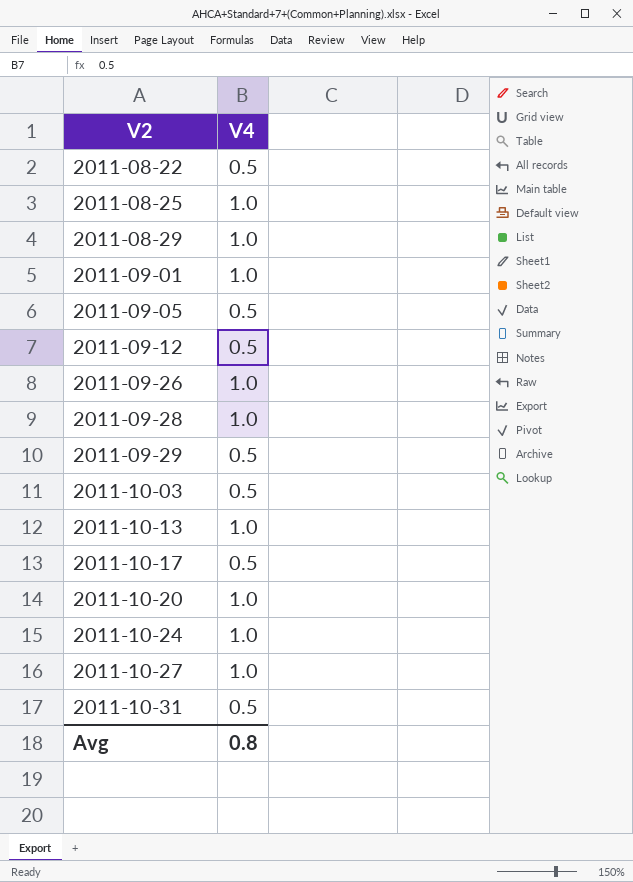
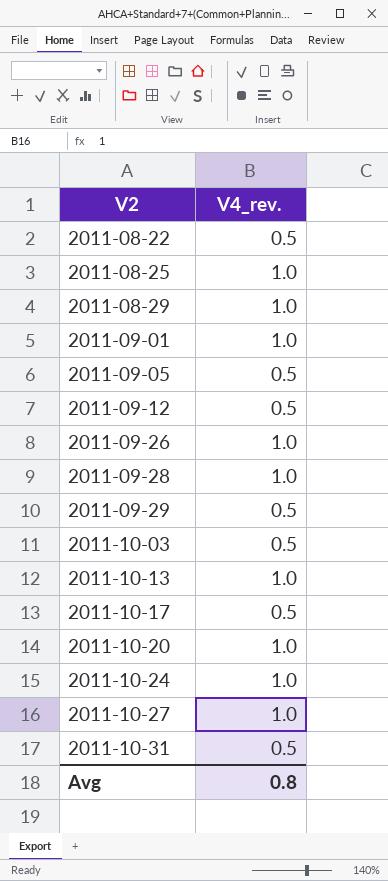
column name: V4 -> V4_rev.

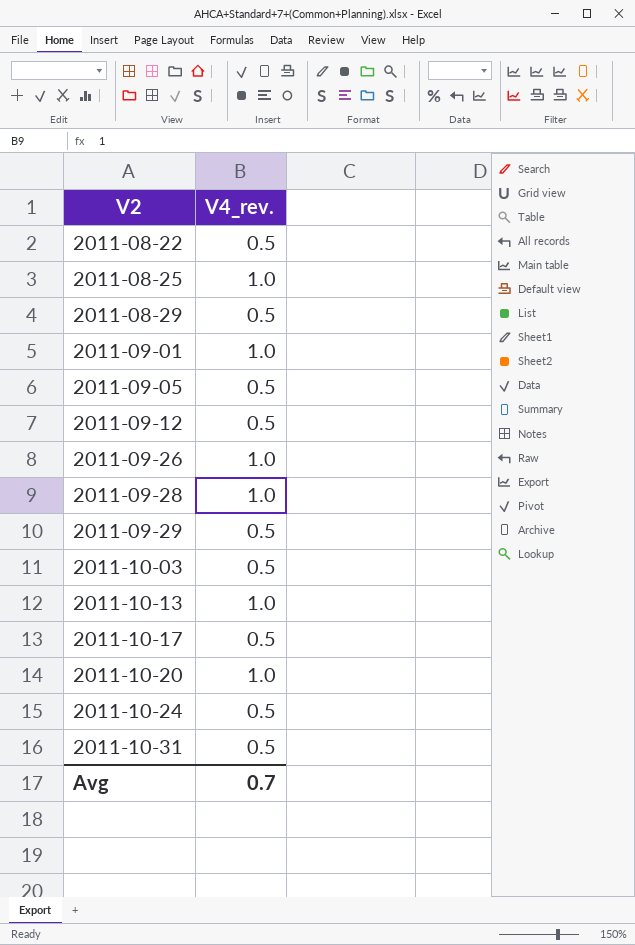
row 2011-10-27: 1.0 -> none
2011-08-29 | V4_rev.: 1.0 -> 0.5
2011-10-24 | V4_rev.: 1.0 -> 0.5
Avg | V4_rev.: 0.8 -> 0.7

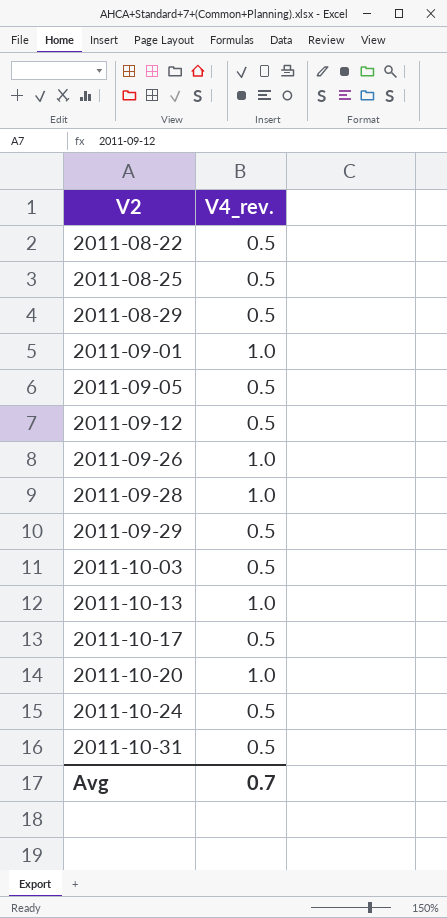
2011-08-25 | V4_rev.: 1.0 -> 0.5

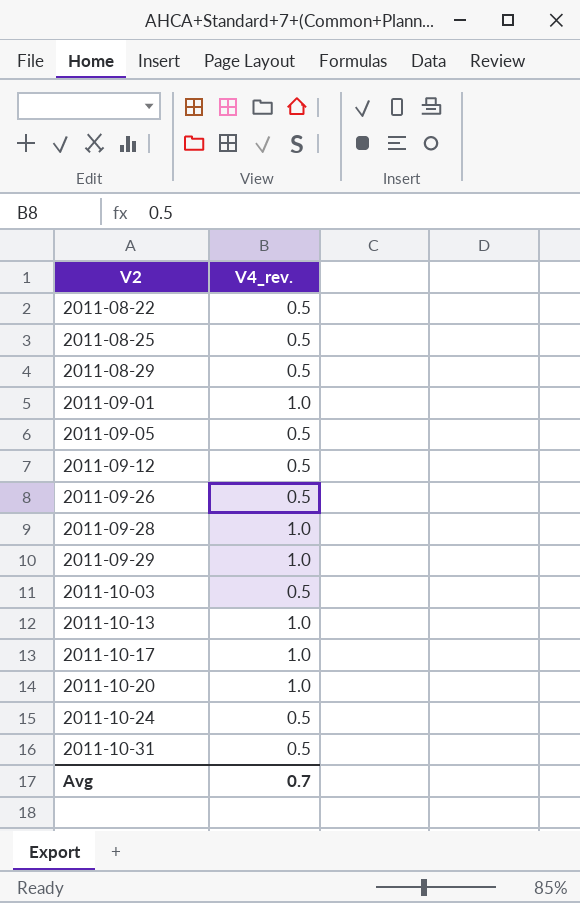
2011-09-26 | V4_rev.: 1.0 -> 0.5
2011-09-29 | V4_rev.: 0.5 -> 1.0
2011-10-17 | V4_rev.: 0.5 -> 1.0

